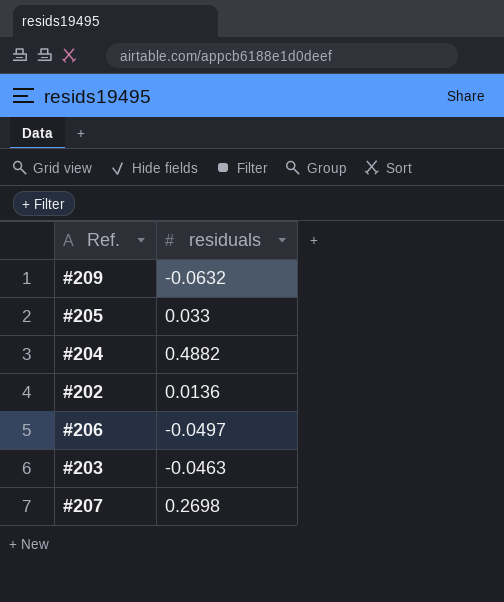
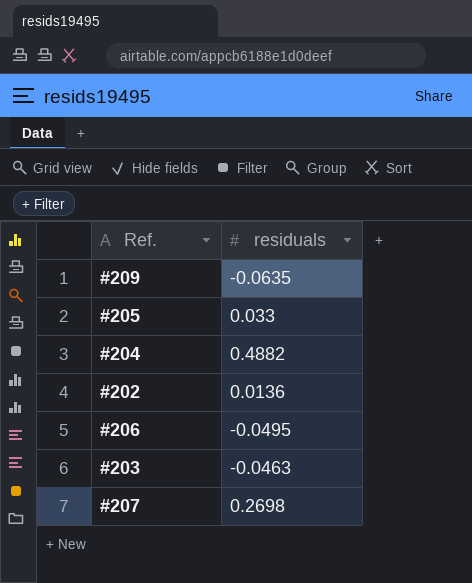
#209 | residuals: -0.0632 -> -0.0635
#206 | residuals: -0.0497 -> -0.0495

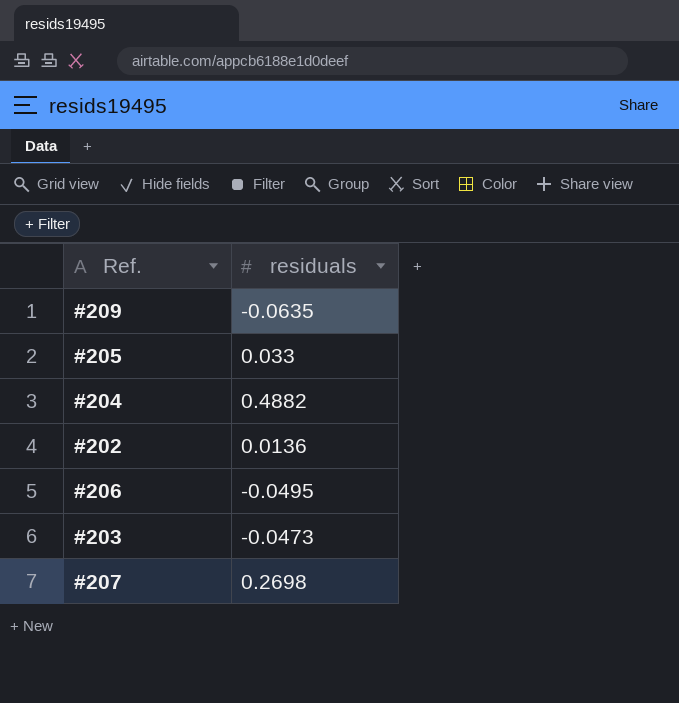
#203 | residuals: -0.0463 -> -0.0473

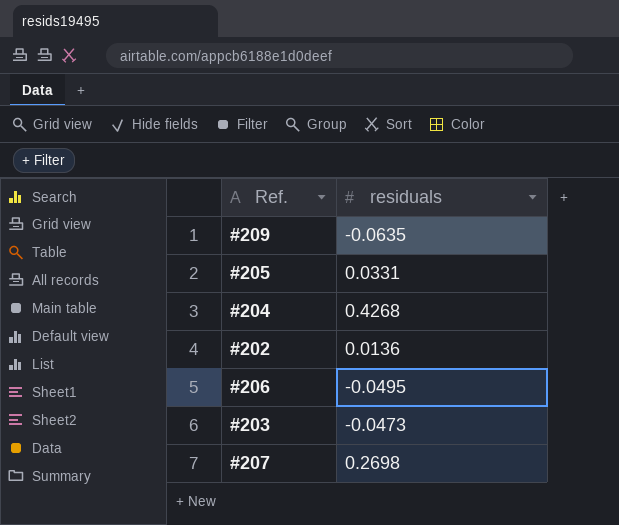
#205 | residuals: 0.033 -> 0.0331
#204 | residuals: 0.4882 -> 0.4268

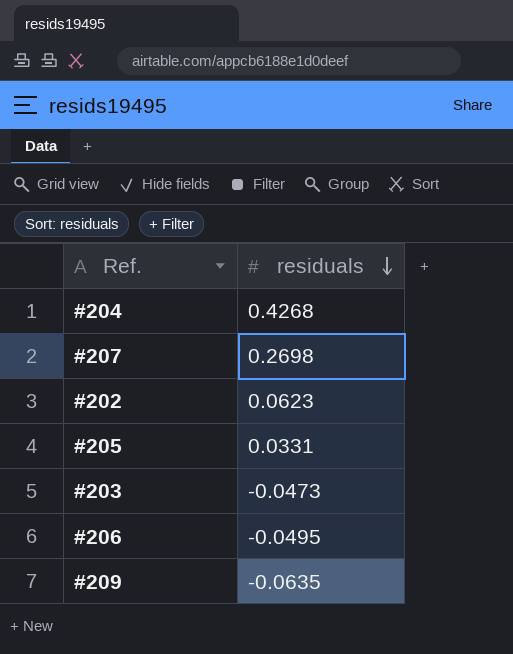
row order: none -> residuals descending
#202 | residuals: 0.0136 -> 0.0623

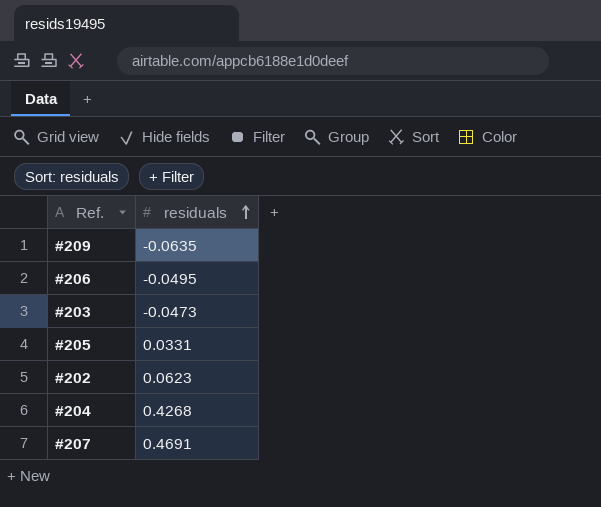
row order: residuals descending -> residuals ascending
#207 | residuals: 0.2698 -> 0.4691

